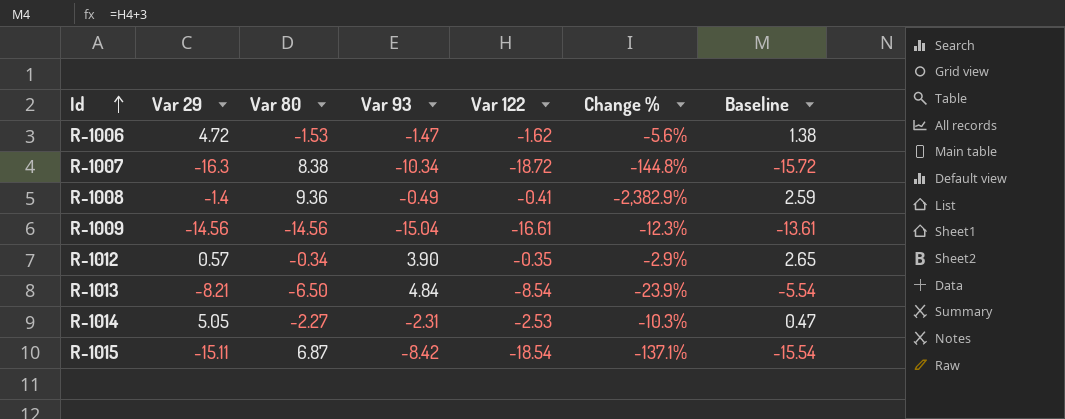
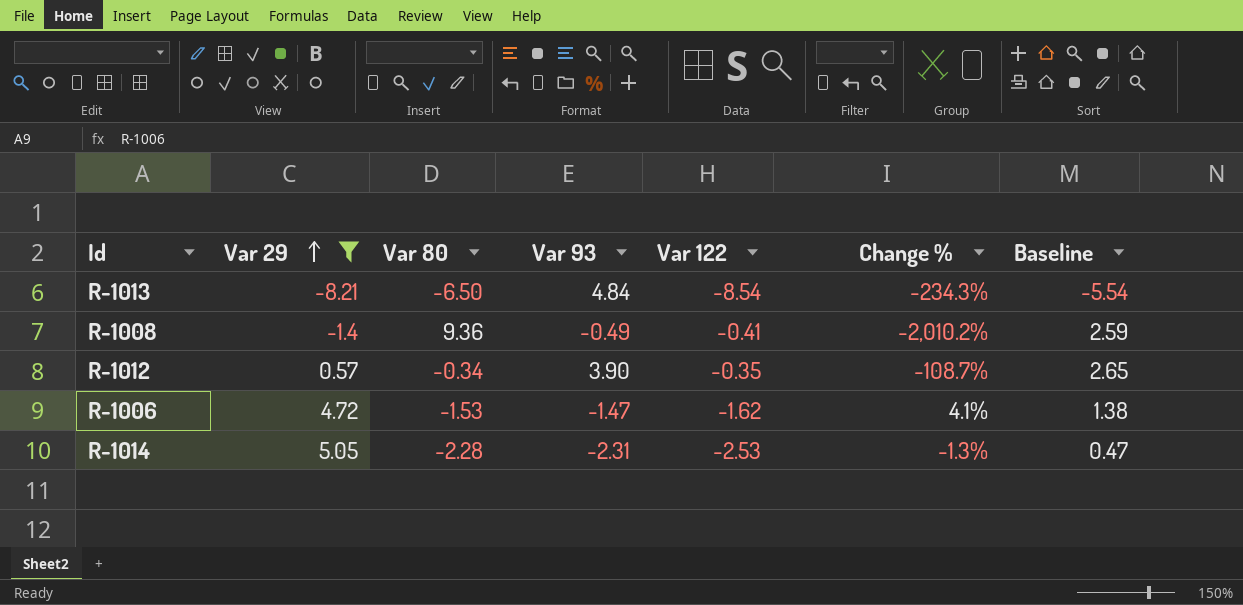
filter: none -> Var 29 >= -8.21
row order: Id ascending -> Var 29 ascending
column Change % | formula: ([Var 80] - [Var 122]) / [Var 122] -> ([Var 80] - [Var 93]) / [Var 93]
R-1014 | Var 80: -2.27 -> -2.28

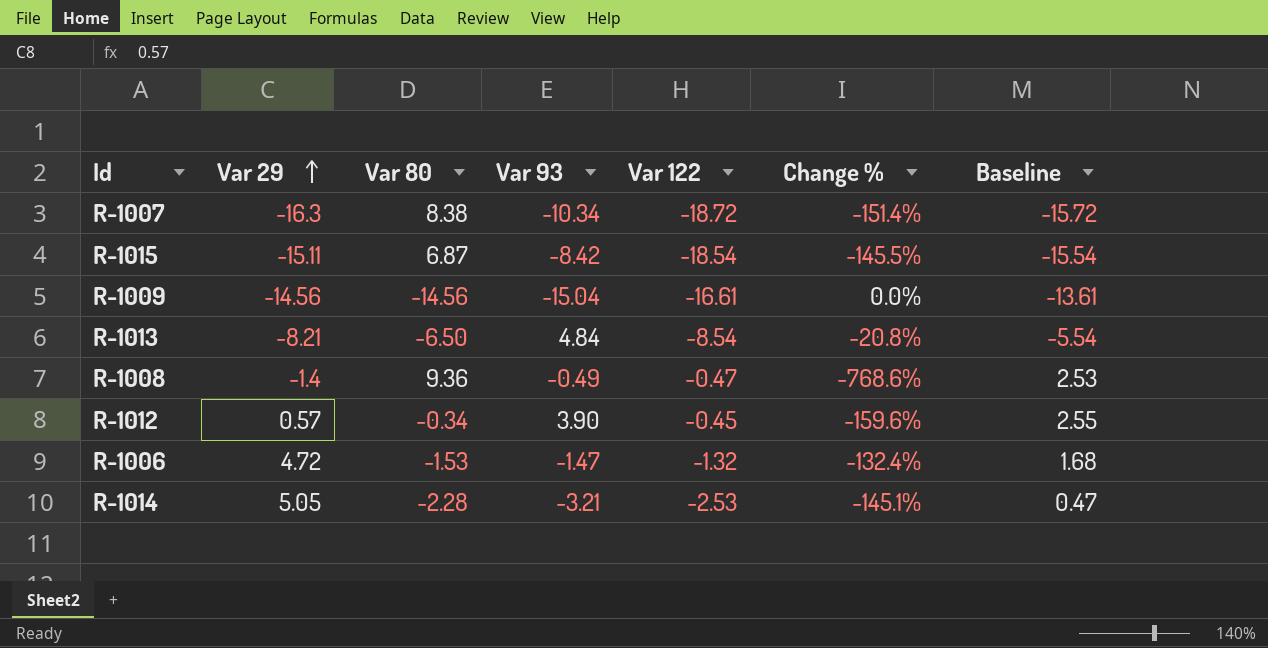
filter: Var 29 >= -8.21 -> none
column Change % | formula: ([Var 80] - [Var 93]) / [Var 93] -> ([Var 80] - [Var 29]) / [Var 29]
R-1008 | Var 122: -0.41 -> -0.47
R-1008 | Baseline: 2.59 -> 2.53
R-1012 | Var 122: -0.35 -> -0.45
R-1012 | Baseline: 2.65 -> 2.55
R-1006 | Var 122: -1.62 -> -1.32
R-1006 | Baseline: 1.38 -> 1.68
R-1014 | Var 93: -2.31 -> -3.21

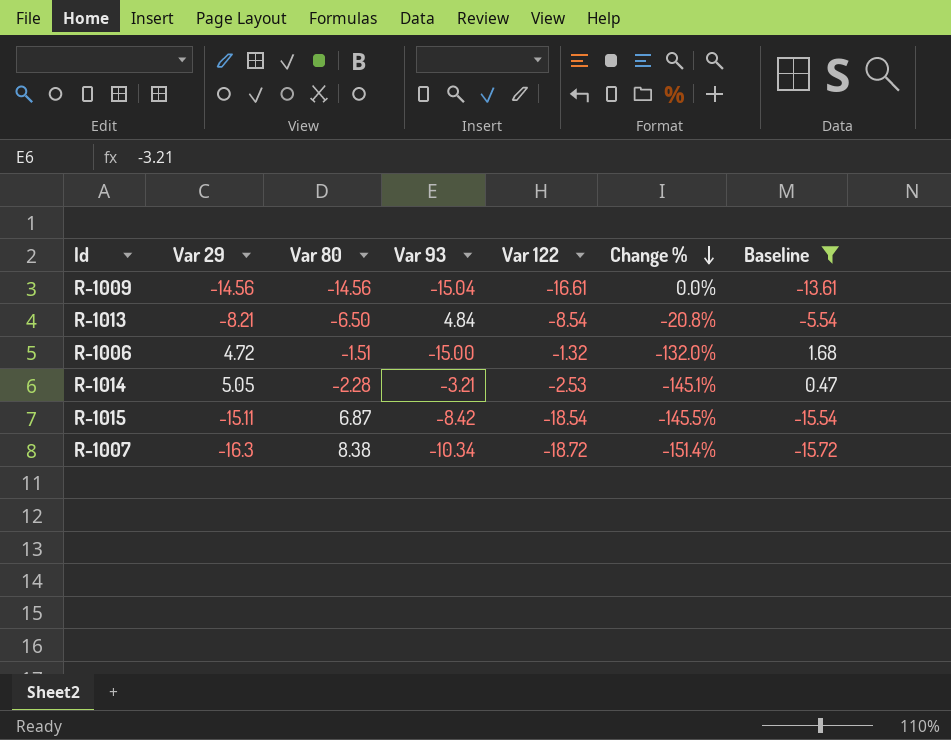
filter: none -> Baseline <= 1.68
row order: Var 29 ascending -> Change % descending
R-1006 | Var 80: -1.53 -> -1.51
R-1006 | Var 93: -1.47 -> -15.00
R-1006 | Change %: -132.4% -> -132.0%

